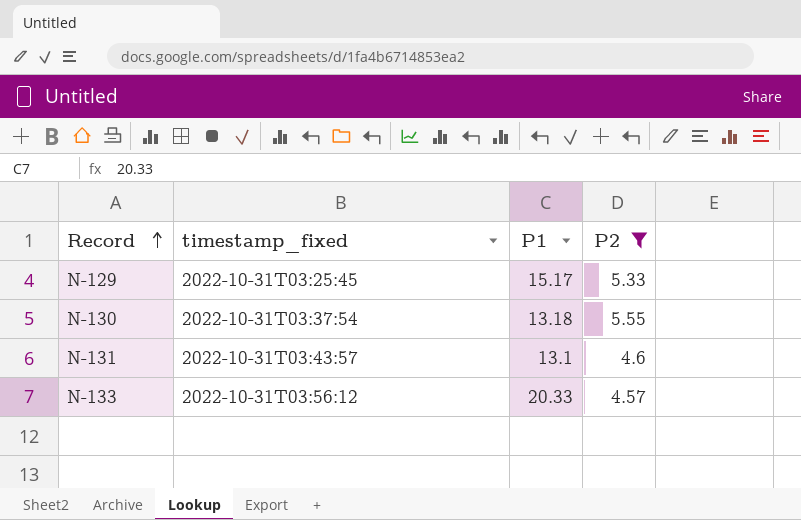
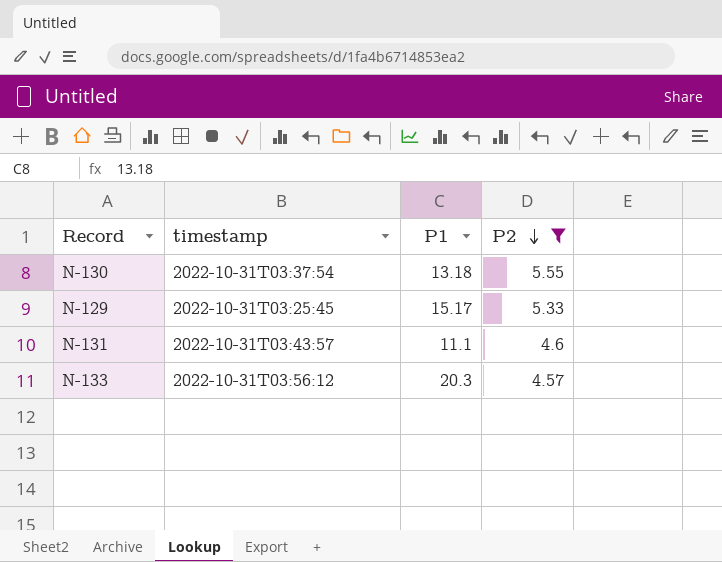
row order: Record ascending -> P2 descending
column name: timestamp_fixed -> timestamp
N-131 | P1: 13.1 -> 11.1
N-133 | P1: 20.33 -> 20.3

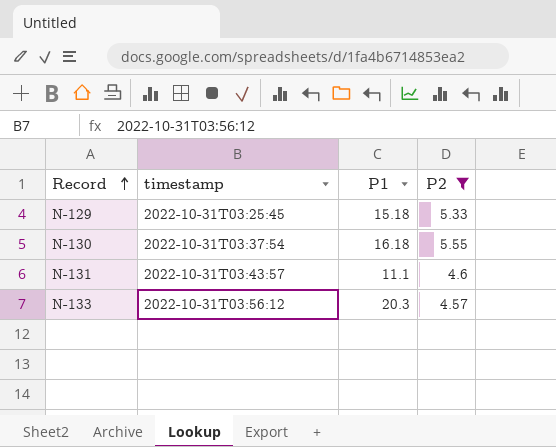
row order: P2 descending -> Record ascending
N-129 | P1: 15.17 -> 15.18
N-130 | P1: 13.18 -> 16.18

